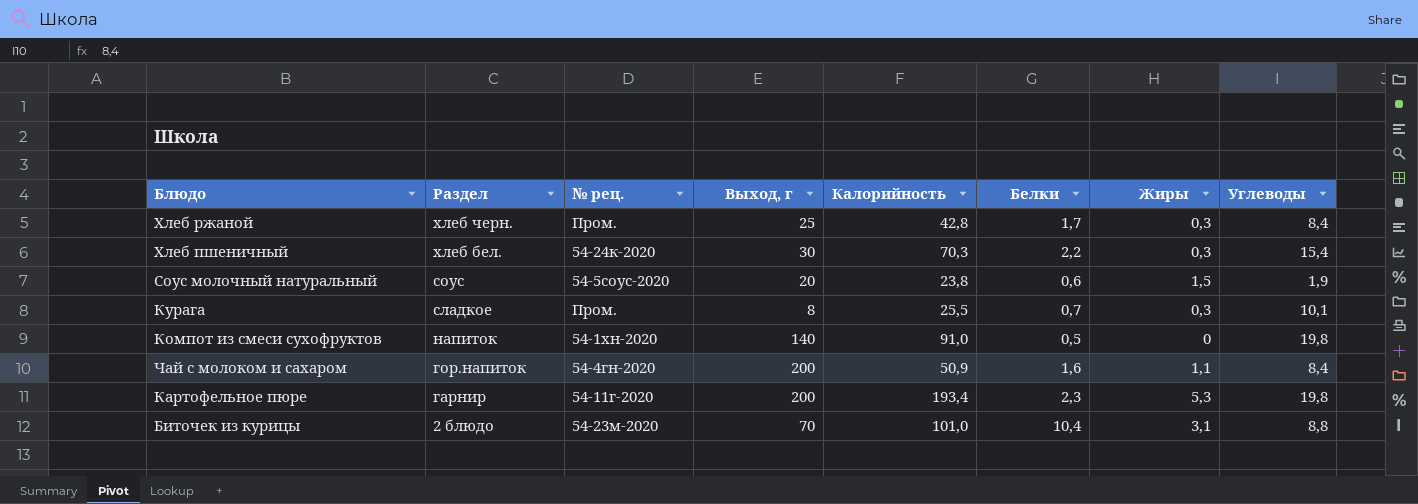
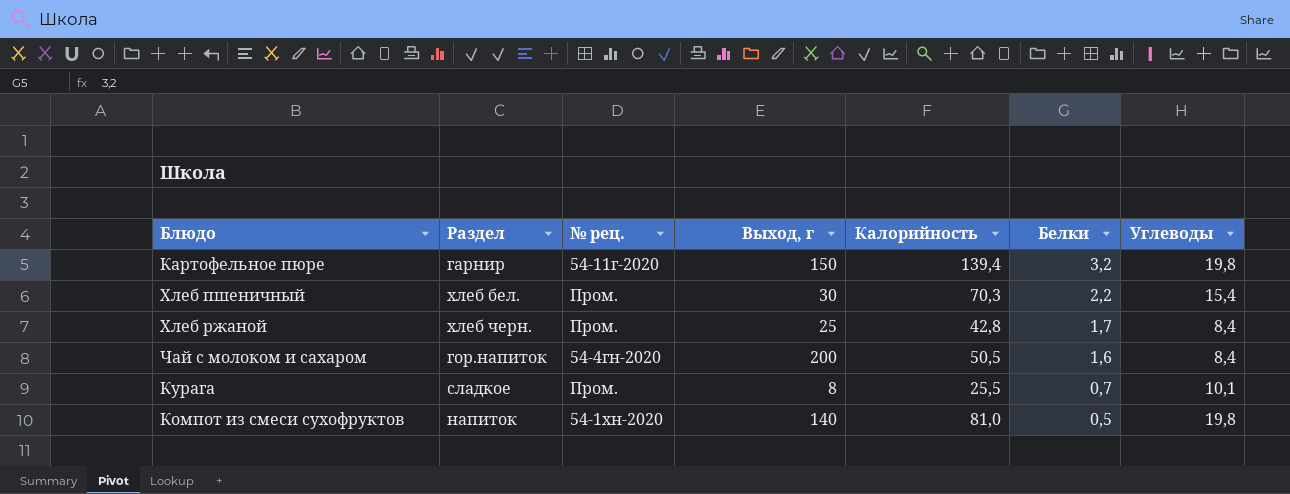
row order: Раздел descending -> Белки descending
column Жиры | position: 7 -> none
row Соус молочный натуральный: соус | 54-5соус-2020 | 20 | 23,8 | 0,6 | 1,5 | 1,9 -> none
row Биточек из курицы: 2 блюдо | 54-23м-2020 | 70 | 101,0 | 10,4 | 3,1 | 8,8 -> none
Картофельное пюре | Выход, г: 200 -> 150
Картофельное пюре | Калорийность: 193,4 -> 139,4
Картофельное пюре | Белки: 2,3 -> 3,2
Хлеб пшеничный | № рец.: 54-24к-2020 -> Пром.
Чай с молоком и сахаром | Калорийность: 50,9 -> 50,5
Компот из смеси сухофруктов | Калорийность: 91,0 -> 81,0

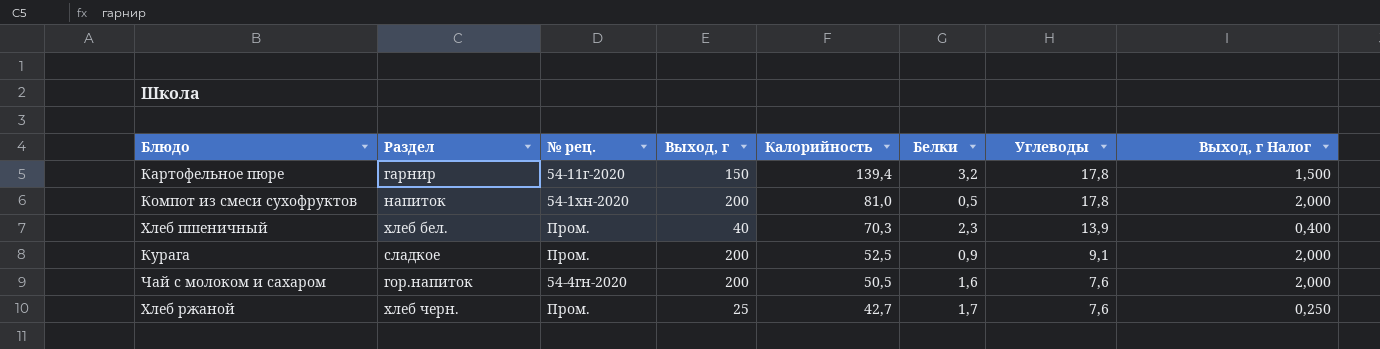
row order: Белки descending -> Калорийность descending
column Выход, г Налог | formula: none -> [Выход, г] * 0,01
Картофельное пюре | Углеводы: 19,8 -> 17,8
Компот из смеси сухофруктов | Выход, г: 140 -> 200
Компот из смеси сухофруктов | Углеводы: 19,8 -> 17,8
Хлеб пшеничный | Выход, г: 30 -> 40
Хлеб пшеничный | Белки: 2,2 -> 2,3
Хлеб пшеничный | Углеводы: 15,4 -> 13,9
Курага | Выход, г: 8 -> 200
Курага | Калорийность: 25,5 -> 52,5
Курага | Белки: 0,7 -> 0,9
Курага | Углеводы: 10,1 -> 9,1
Чай с молоком и сахаром | Углеводы: 8,4 -> 7,6
Хлеб ржаной | Калорийность: 42,8 -> 42,7
Хлеб ржаной | Углеводы: 8,4 -> 7,6

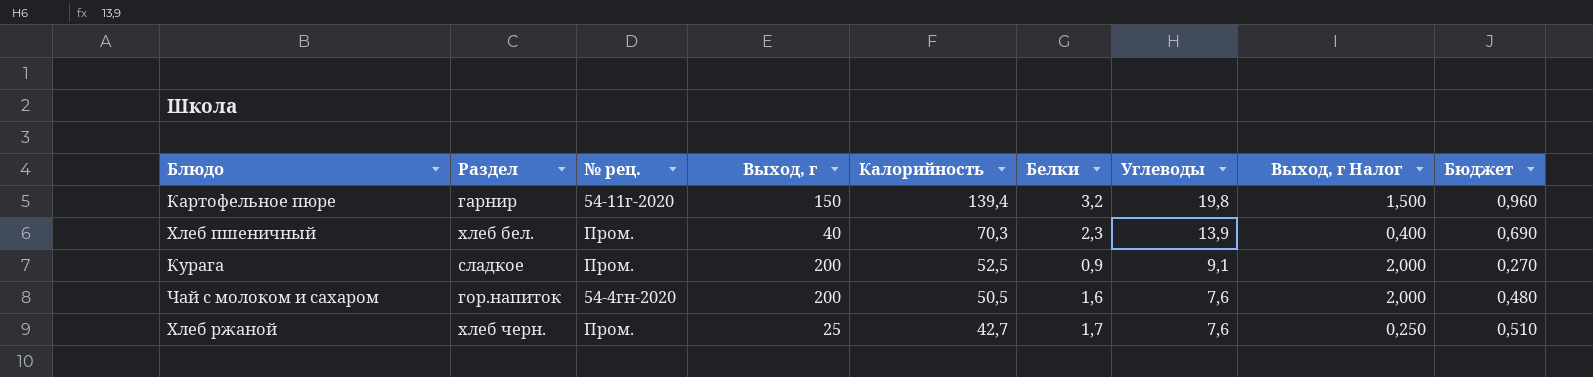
column Бюджет | formula: none -> [Белки] * 0,3
row Компот из смеси сухофруктов: напиток | 54-1хн-2020 | 200 | 81,0 | 0,5 | 17,8 | 2,000 -> none
Картофельное пюре | Углеводы: 17,8 -> 19,8

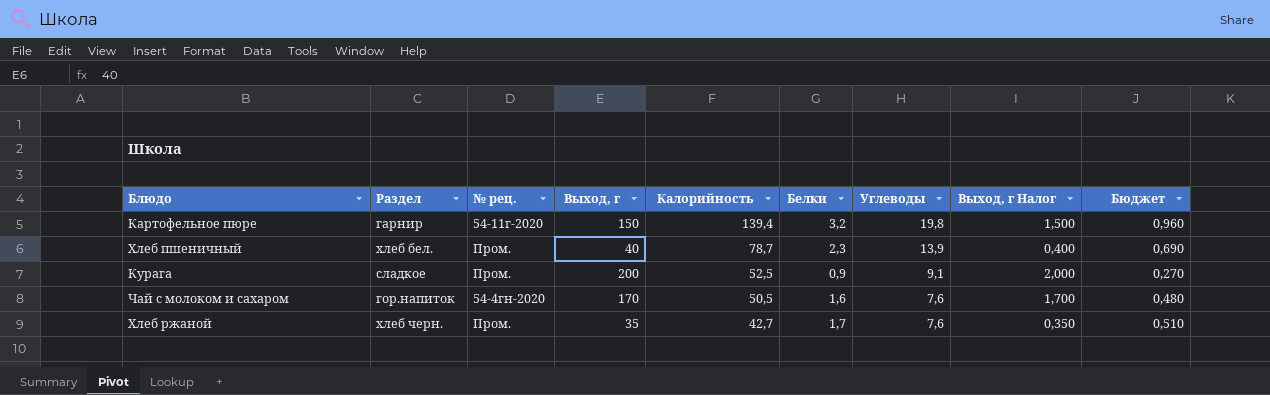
Хлеб пшеничный | Калорийность: 70,3 -> 78,7
Чай с молоком и сахаром | Выход, г: 200 -> 170
Чай с молоком и сахаром | Выход, г Налог: 2,000 -> 1,700
Хлеб ржаной | Выход, г: 25 -> 35
Хлеб ржаной | Выход, г Налог: 0,250 -> 0,350

